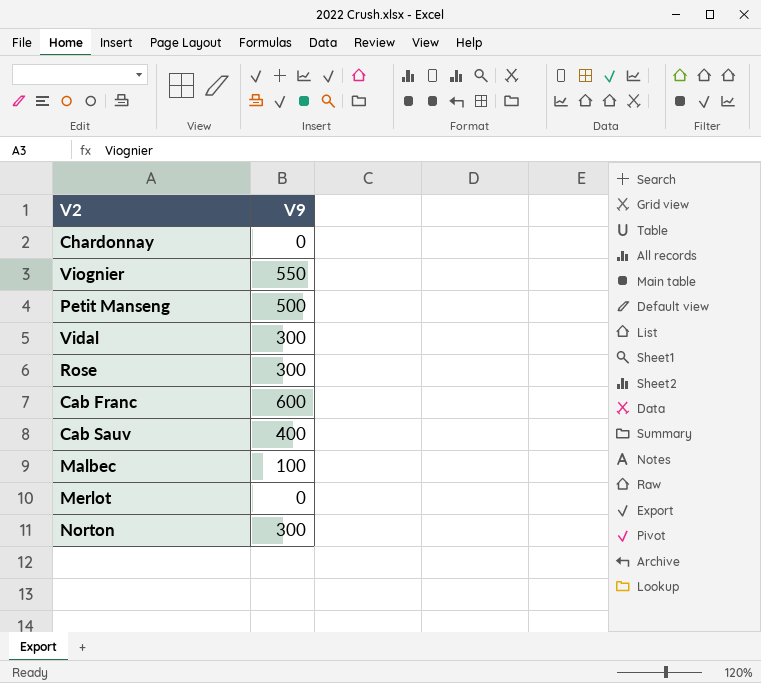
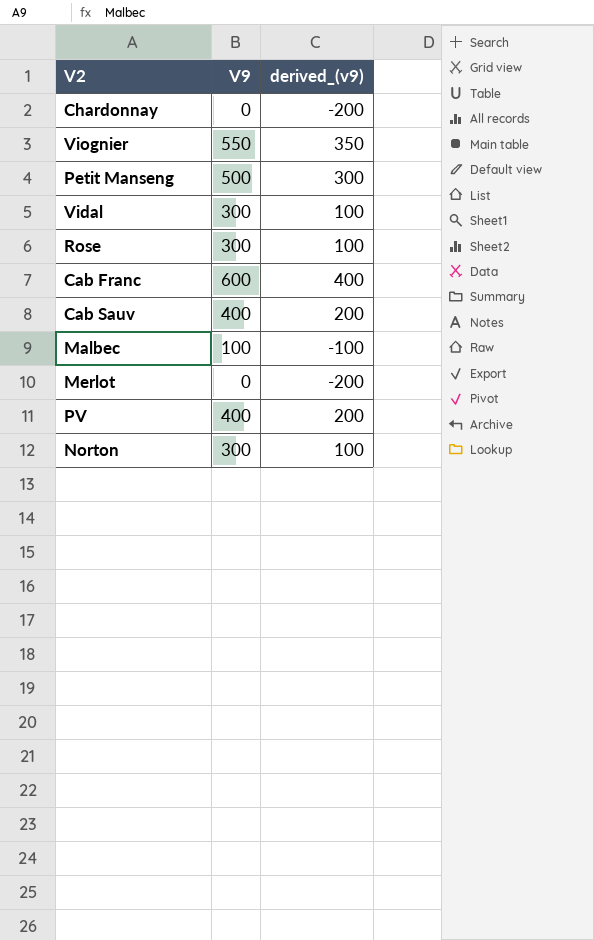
column derived_(v9) | formula: none -> [V9] - 200
row PV: none -> 400 | 200

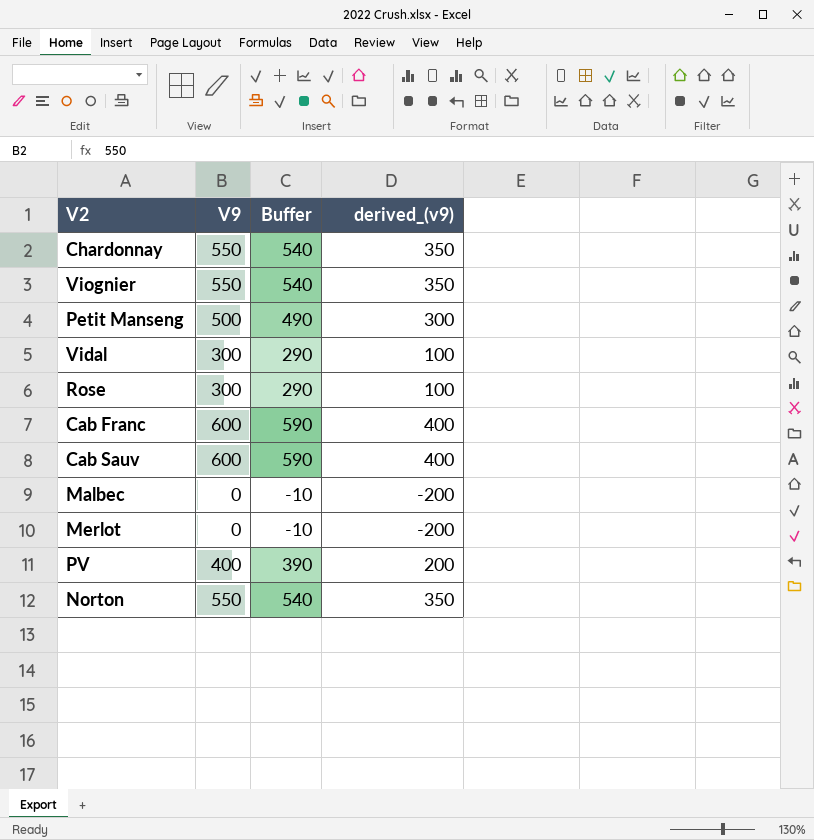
column Buffer | formula: none -> [V9] - 10
Chardonnay | V9: 0 -> 550
Chardonnay | derived_(v9): -200 -> 350
Cab Sauv | V9: 400 -> 600
Cab Sauv | derived_(v9): 200 -> 400
Malbec | V9: 100 -> 0
Malbec | derived_(v9): -100 -> -200
Norton | V9: 300 -> 550
Norton | derived_(v9): 100 -> 350

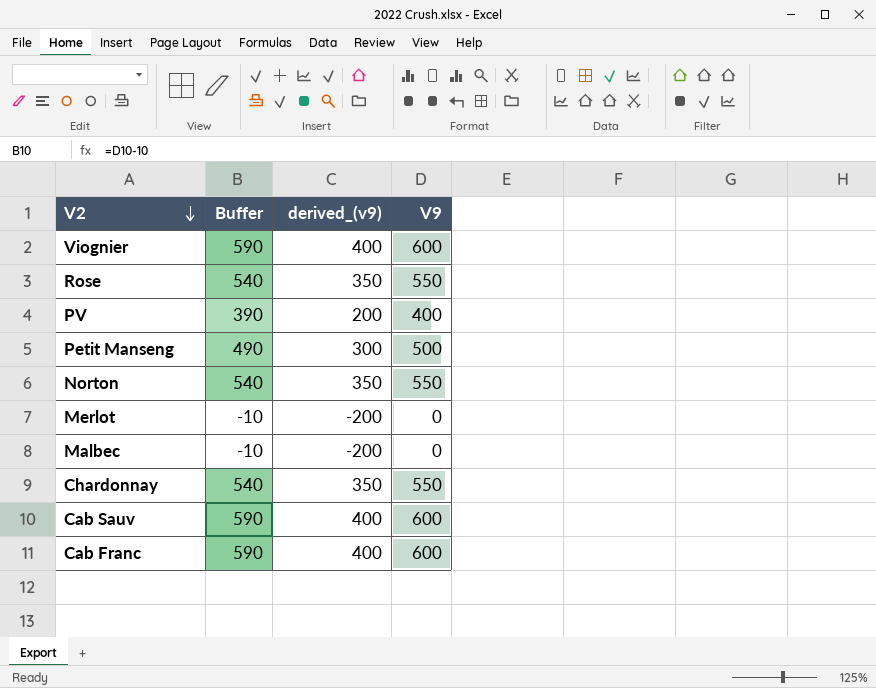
row order: none -> V2 descending
column V9 | position: 2 -> 4
row Vidal: 300 | 290 | 100 -> none
Viognier | Buffer: 540 -> 590
Viognier | derived_(v9): 350 -> 400
Viognier | V9: 550 -> 600
Rose | Buffer: 290 -> 540
Rose | derived_(v9): 100 -> 350
Rose | V9: 300 -> 550

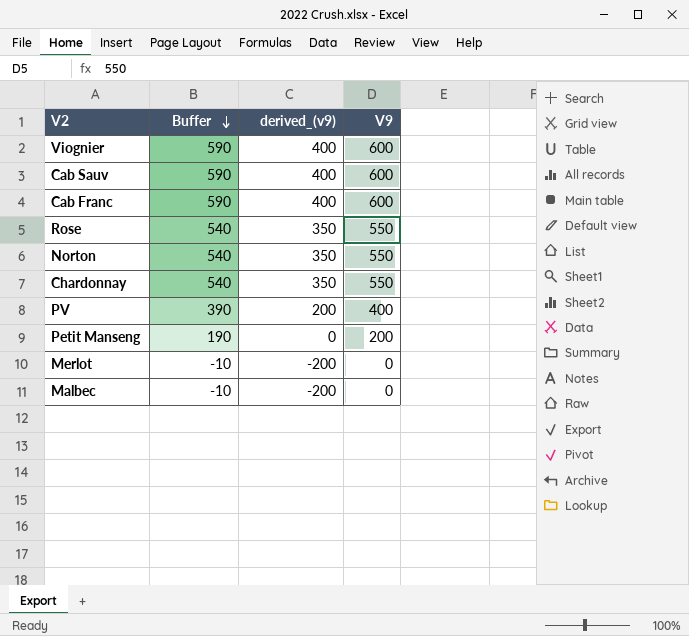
row order: V2 descending -> Buffer descending
Petit Manseng | Buffer: 490 -> 190
Petit Manseng | derived_(v9): 300 -> 0
Petit Manseng | V9: 500 -> 200

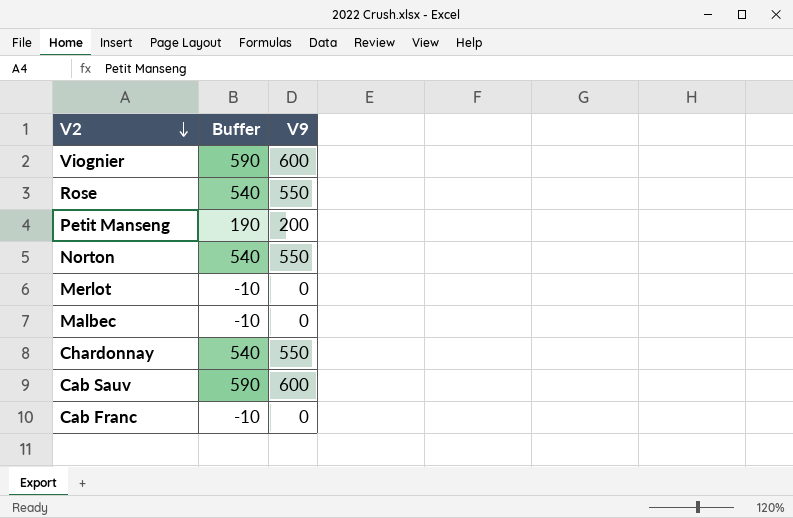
row order: Buffer descending -> V2 descending
column derived_(v9) | formula: [V9] - 200 -> none
row PV: 390 | 200 | 400 -> none
Cab Franc | Buffer: 590 -> -10
Cab Franc | V9: 600 -> 0

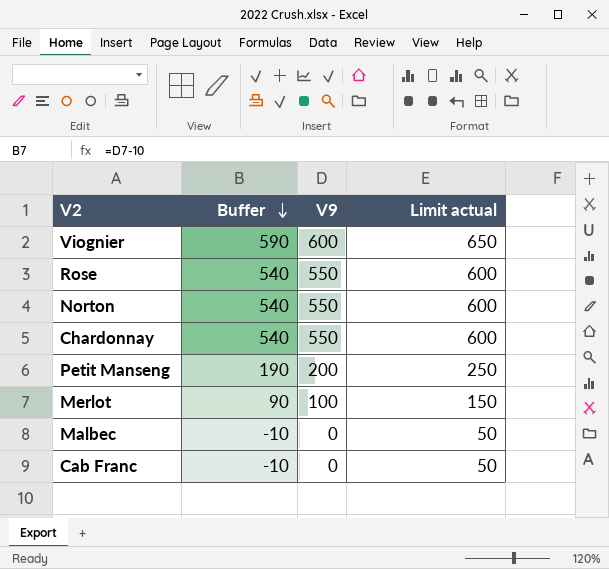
row order: V2 descending -> Buffer descending
column Limit actual | formula: none -> [V9] + 50
row Cab Sauv: 590 | 600 -> none
Merlot | Buffer: -10 -> 90
Merlot | V9: 0 -> 100

